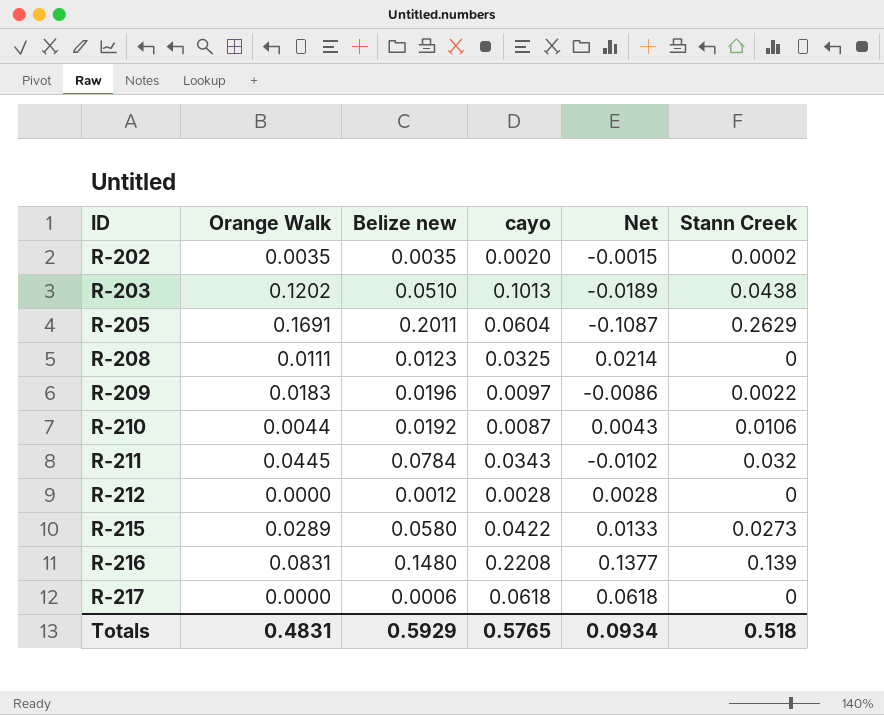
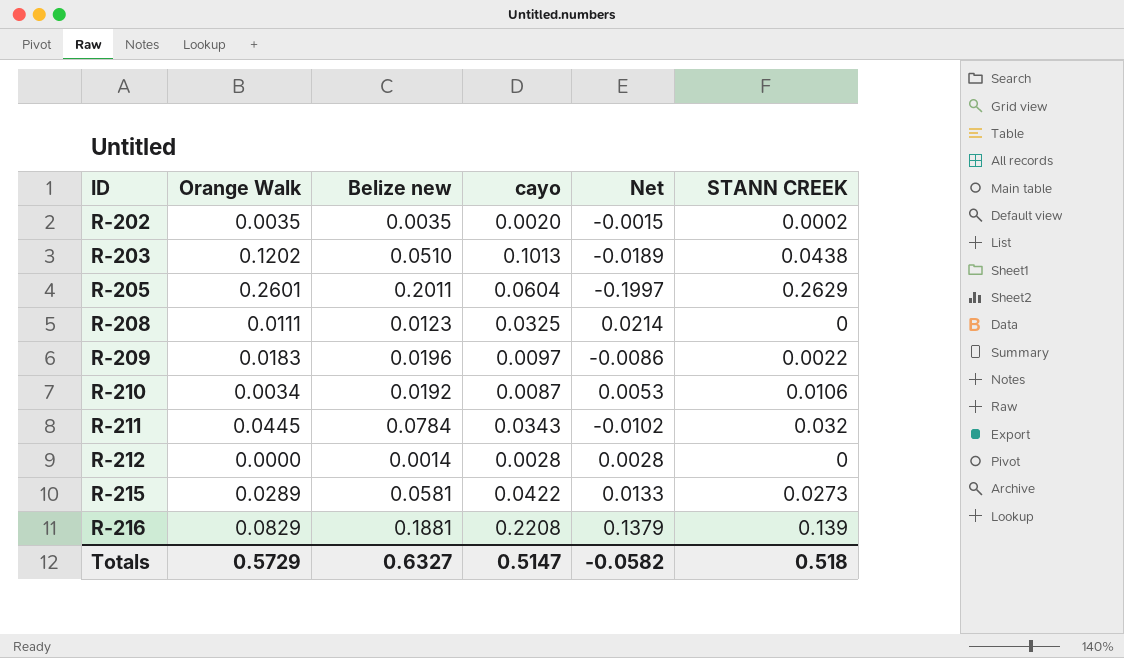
column name: Stann Creek -> STANN CREEK
row R-217: 0.0000 | 0.0006 | 0.0618 | 0.0618 | 0 -> none
R-205 | Orange Walk: 0.1691 -> 0.2601
R-205 | Net: -0.1087 -> -0.1997
R-210 | Orange Walk: 0.0044 -> 0.0034
R-210 | Net: 0.0043 -> 0.0053
R-212 | Belize new: 0.0012 -> 0.0014
R-215 | Belize new: 0.0580 -> 0.0581
R-216 | Orange Walk: 0.0831 -> 0.0829
R-216 | Belize new: 0.1480 -> 0.1881
R-216 | Net: 0.1377 -> 0.1379
Totals | Orange Walk: 0.4831 -> 0.5729
Totals | Belize new: 0.5929 -> 0.6327
Totals | cayo: 0.5765 -> 0.5147
Totals | Net: 0.0934 -> -0.0582

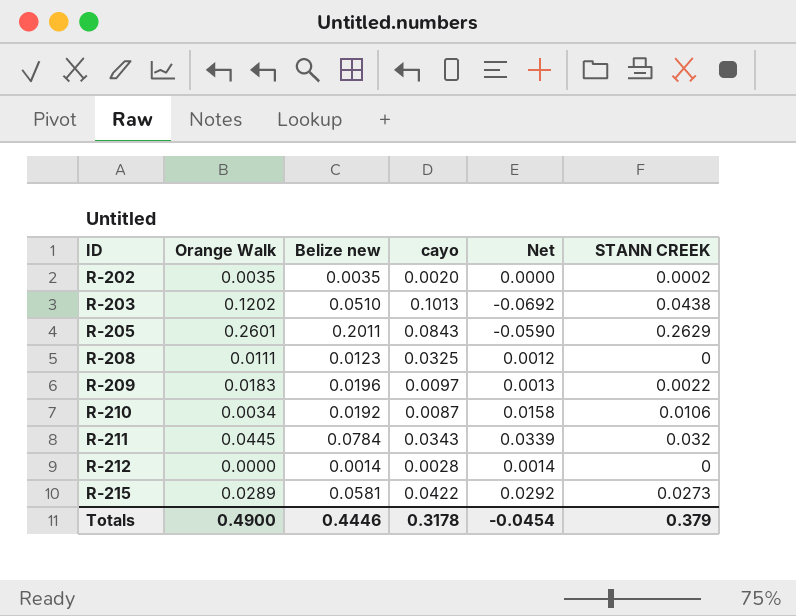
column Net | formula: [cayo] - [Orange Walk] -> [Belize new] - [Orange Walk]
row R-216: 0.0829 | 0.1881 | 0.2208 | 0.1379 | 0.139 -> none
R-205 | cayo: 0.0604 -> 0.0843
Totals | Orange Walk: 0.5729 -> 0.4900
Totals | Belize new: 0.6327 -> 0.4446
Totals | cayo: 0.5147 -> 0.3178
Totals | Net: -0.0582 -> -0.0454
Totals | STANN CREEK: 0.518 -> 0.379

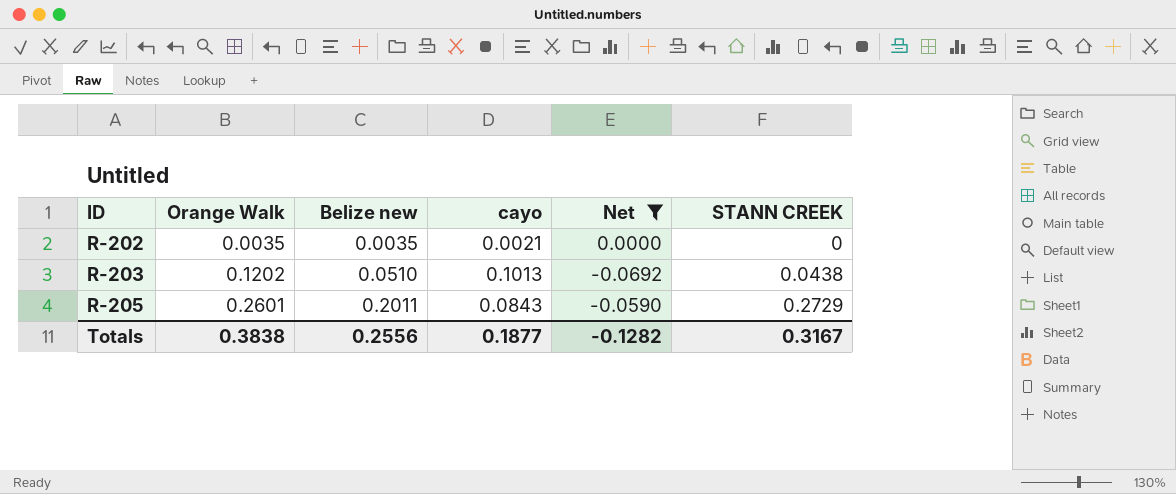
filter: none -> Net <= 0.0000
R-202 | cayo: 0.0020 -> 0.0021
R-202 | STANN CREEK: 0.0002 -> 0
R-205 | STANN CREEK: 0.2629 -> 0.2729
Totals | Orange Walk: 0.4900 -> 0.3838
Totals | Belize new: 0.4446 -> 0.2556
Totals | cayo: 0.3178 -> 0.1877
Totals | Net: -0.0454 -> -0.1282
Totals | STANN CREEK: 0.379 -> 0.3167

